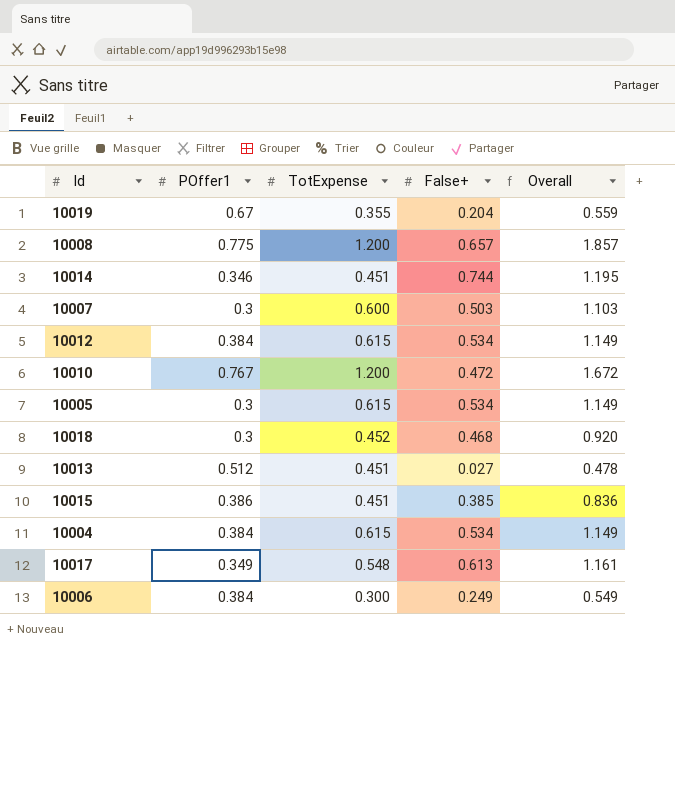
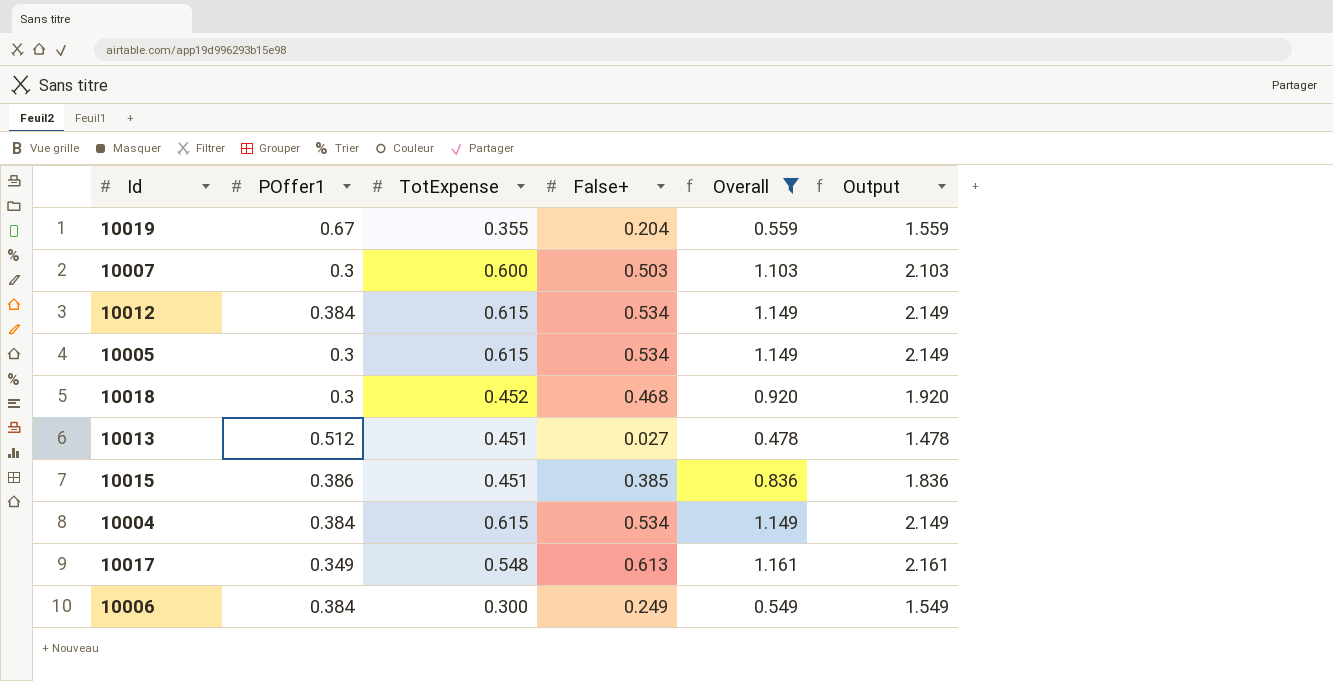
filter: none -> Overall <= 1.161
column Output | formula: none -> [Overall] + 1

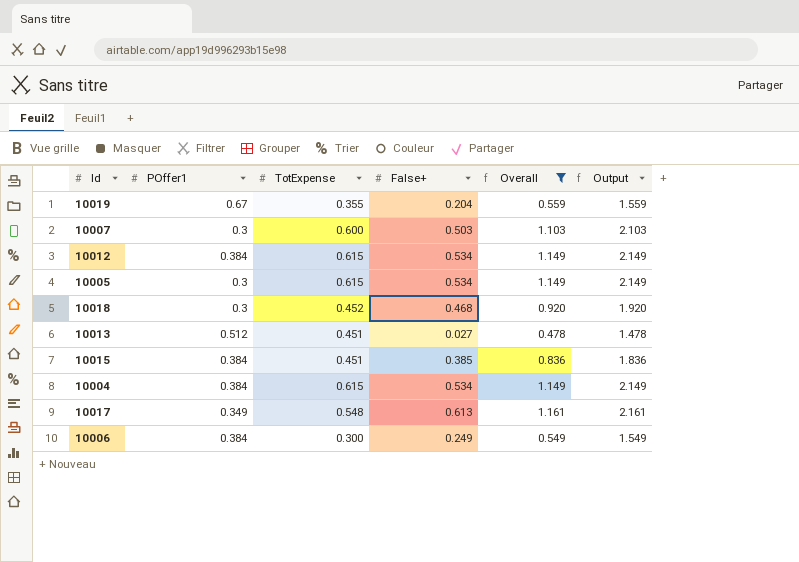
10015 | POffer1: 0.386 -> 0.384

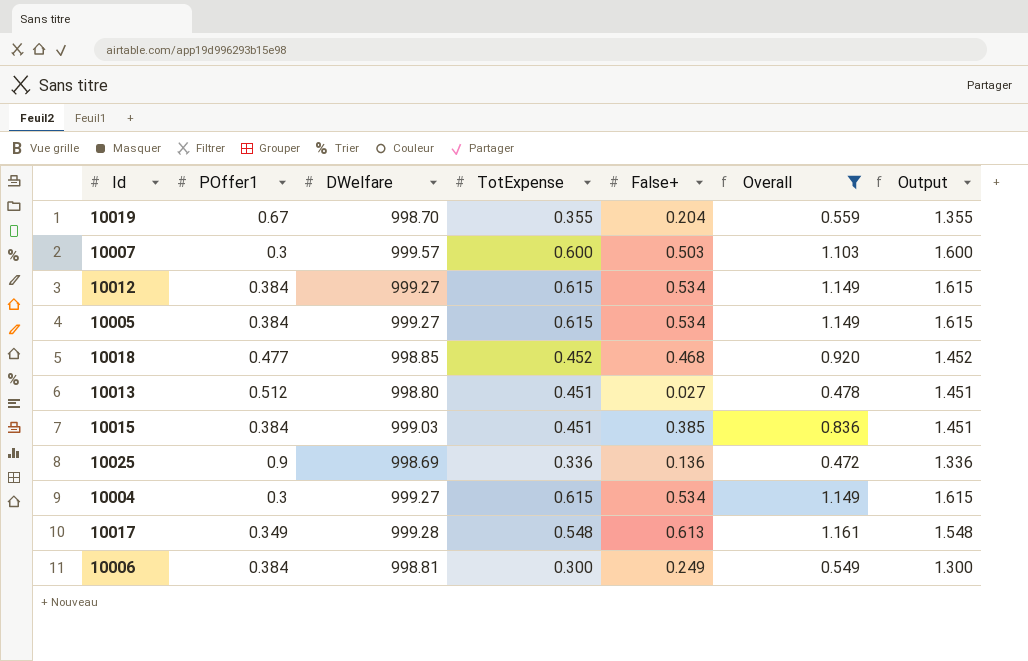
column DWelfare | position: none -> 3
column Output | formula: [Overall] + 1 -> [TotExpense] + 1
10005 | POffer1: 0.3 -> 0.384
10018 | POffer1: 0.3 -> 0.477
row 10025: none -> 0.9 | 998.69 | 0.336 | 0.136 | 0.472 | 1.336
10004 | POffer1: 0.384 -> 0.3

